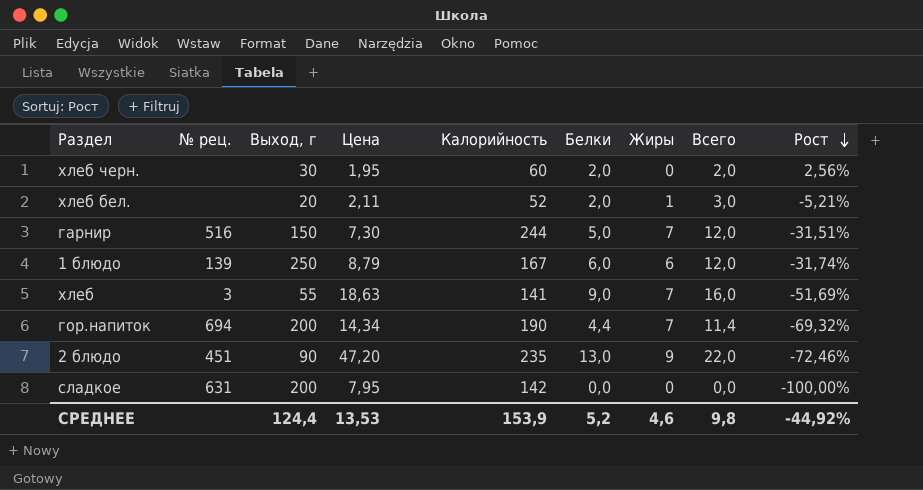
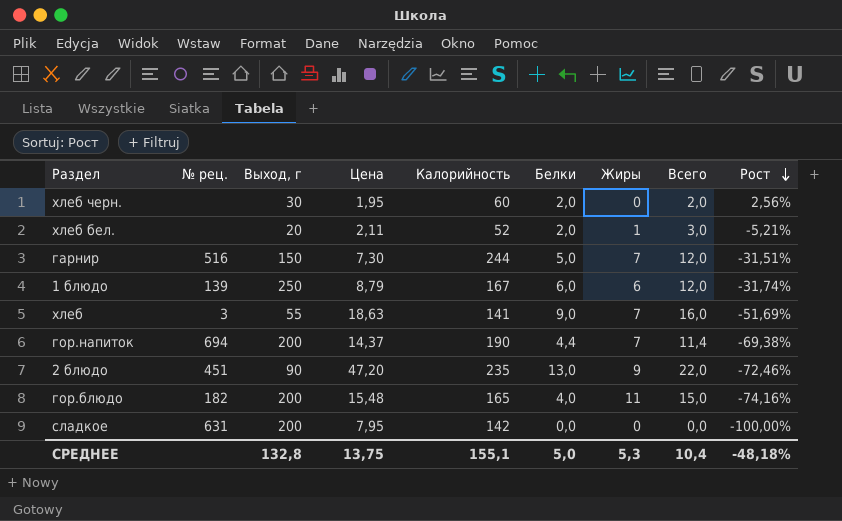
гор.напиток | Цена: 14,34 -> 14,37
гор.напиток | Рост: -69,32% -> -69,38%
row гор.блюдо: none -> 182 | 200 | 15,48 | 165 | 4,0 | 11 | 15,0 | -74,16%
СРЕДНЕЕ | Выход, г: 124,4 -> 132,8
СРЕДНЕЕ | Цена: 13,53 -> 13,75
СРЕДНЕЕ | Калорийность: 153,9 -> 155,1
СРЕДНЕЕ | Белки: 5,2 -> 5,0
СРЕДНЕЕ | Жиры: 4,6 -> 5,3
СРЕДНЕЕ | Всего: 9,8 -> 10,4
СРЕДНЕЕ | Рост: -44,92% -> -48,18%

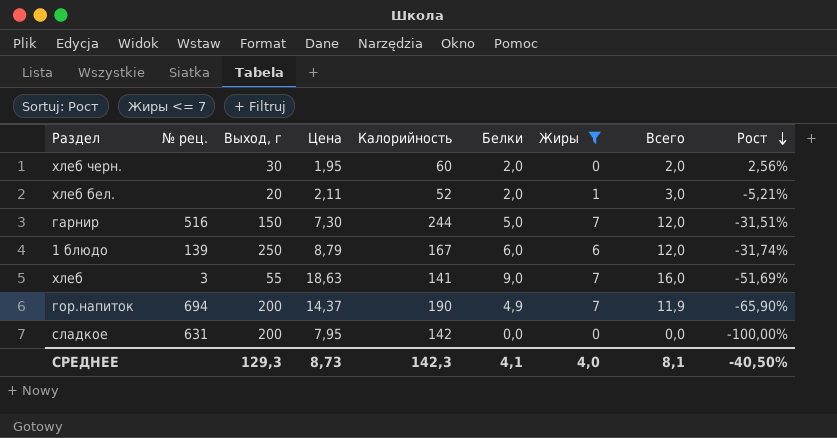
filter: none -> Жиры <= 7
гор.напиток | Белки: 4,4 -> 4,9
гор.напиток | Всего: 11,4 -> 11,9
гор.напиток | Рост: -69,38% -> -65,90%
СРЕДНЕЕ | Выход, г: 132,8 -> 129,3
СРЕДНЕЕ | Цена: 13,75 -> 8,73
СРЕДНЕЕ | Калорийность: 155,1 -> 142,3
СРЕДНЕЕ | Белки: 5,0 -> 4,1
СРЕДНЕЕ | Жиры: 5,3 -> 4,0
СРЕДНЕЕ | Всего: 10,4 -> 8,1
СРЕДНЕЕ | Рост: -48,18% -> -40,50%

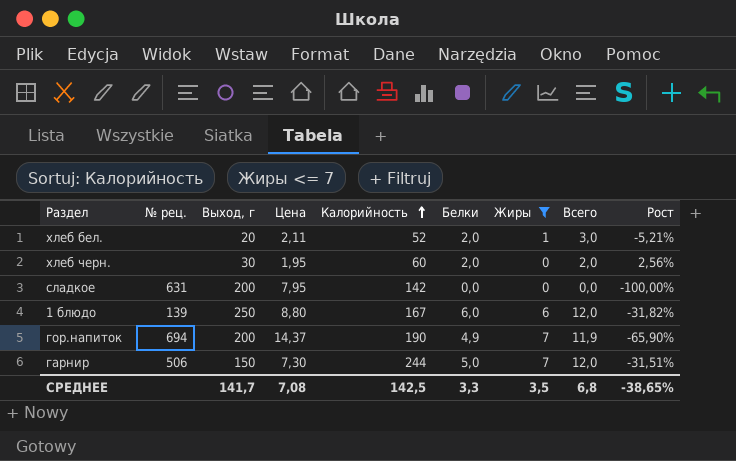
row order: Рост descending -> Калорийность ascending
row хлеб: 3 | 55 | 18,63 | 141 | 9,0 | 7 | 16,0 | -51,69% -> none
1 блюдо | Цена: 8,79 -> 8,80
1 блюдо | Рост: -31,74% -> -31,82%
гарнир | № рец.: 516 -> 506
СРЕДНЕЕ | Выход, г: 129,3 -> 141,7
СРЕДНЕЕ | Цена: 8,73 -> 7,08
СРЕДНЕЕ | Калорийность: 142,3 -> 142,5
СРЕДНЕЕ | Белки: 4,1 -> 3,3
СРЕДНЕЕ | Жиры: 4,0 -> 3,5
СРЕДНЕЕ | Всего: 8,1 -> 6,8
СРЕДНЕЕ | Рост: -40,50% -> -38,65%

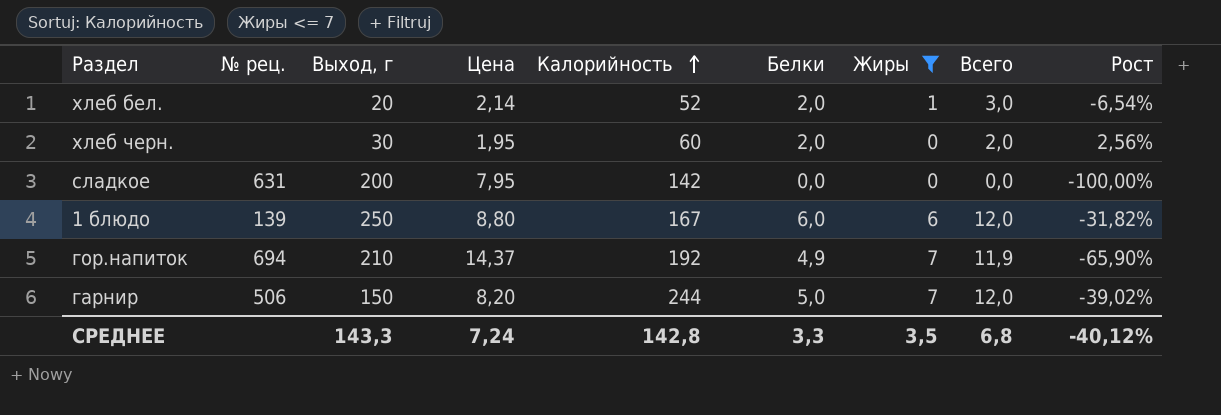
хлеб бел. | Цена: 2,11 -> 2,14
хлеб бел. | Рост: -5,21% -> -6,54%
гор.напиток | Выход, г: 200 -> 210
гор.напиток | Калорийность: 190 -> 192
гарнир | Цена: 7,30 -> 8,20
гарнир | Рост: -31,51% -> -39,02%
СРЕДНЕЕ | Выход, г: 141,7 -> 143,3
СРЕДНЕЕ | Цена: 7,08 -> 7,24
СРЕДНЕЕ | Калорийность: 142,5 -> 142,8
СРЕДНЕЕ | Рост: -38,65% -> -40,12%

